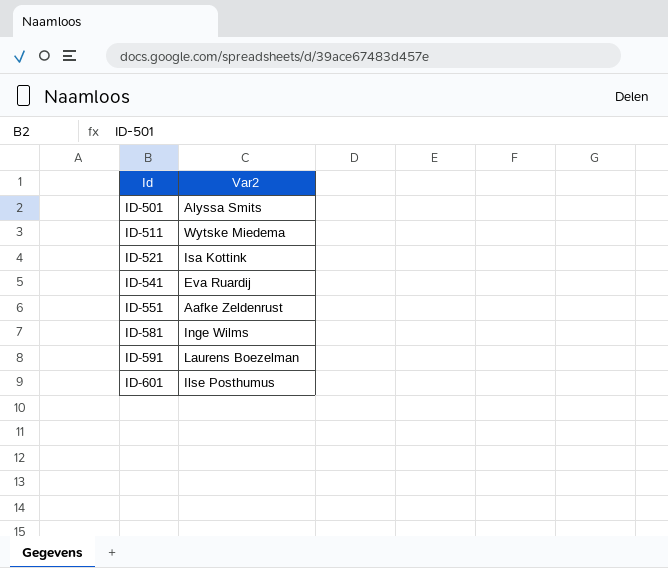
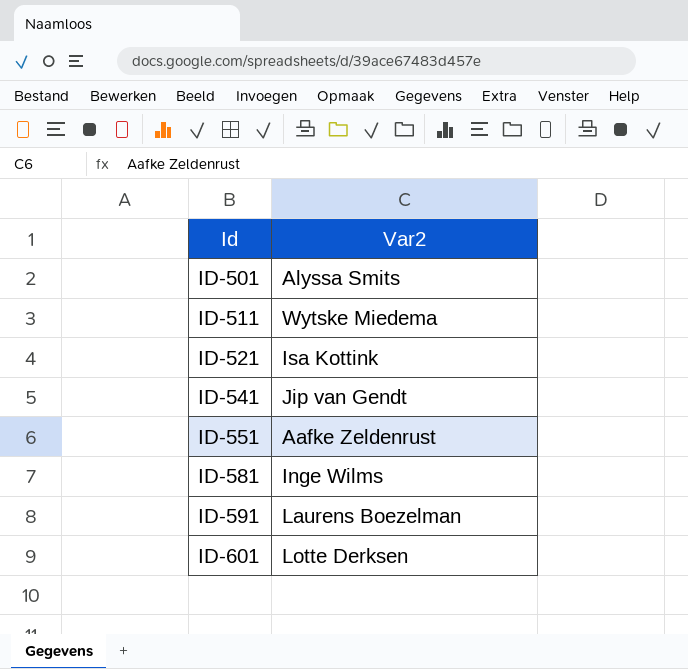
ID-541 | Var2: Eva Ruardij -> Jip van Gendt
ID-601 | Var2: Ilse Posthumus -> Lotte Derksen

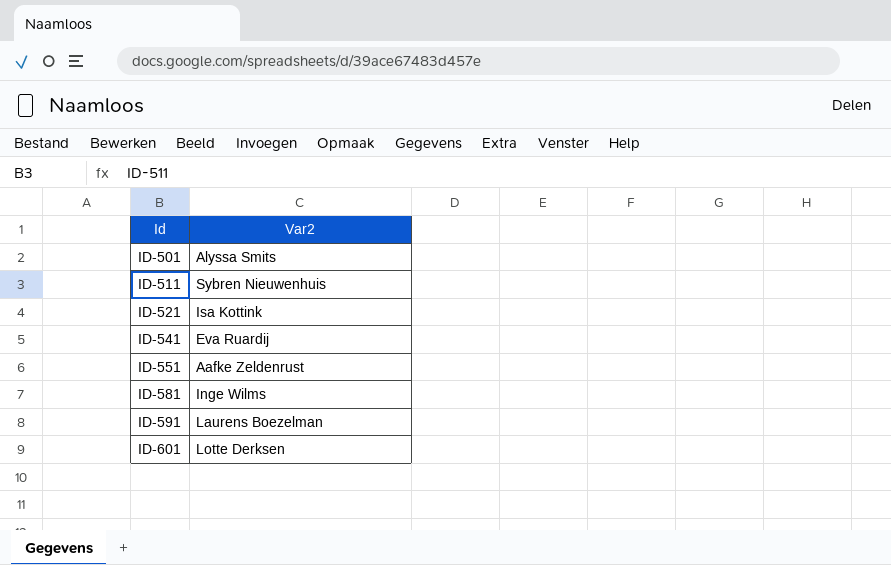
ID-511 | Var2: Wytske Miedema -> Sybren Nieuwenhuis
ID-541 | Var2: Jip van Gendt -> Eva Ruardij

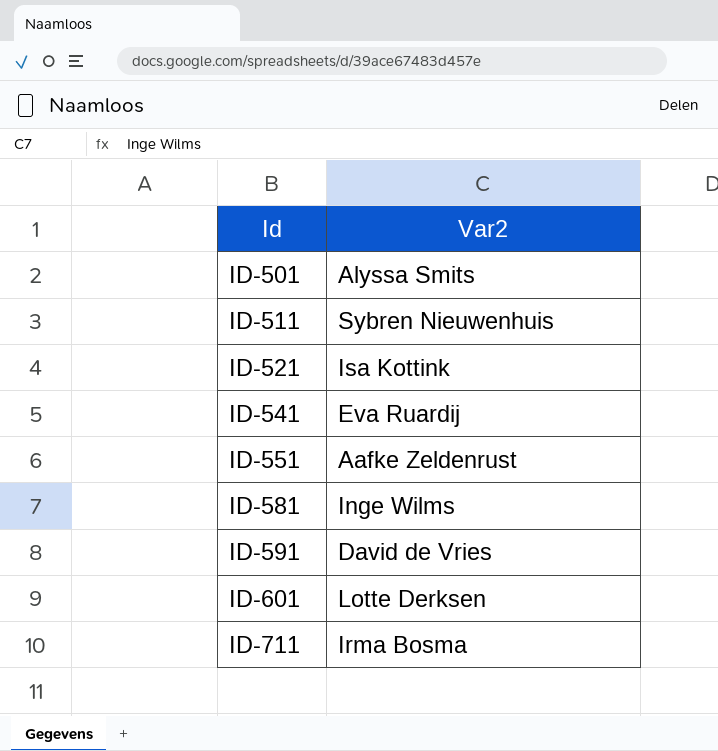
ID-591 | Var2: Laurens Boezelman -> David de Vries
row ID-711: none -> Irma Bosma

